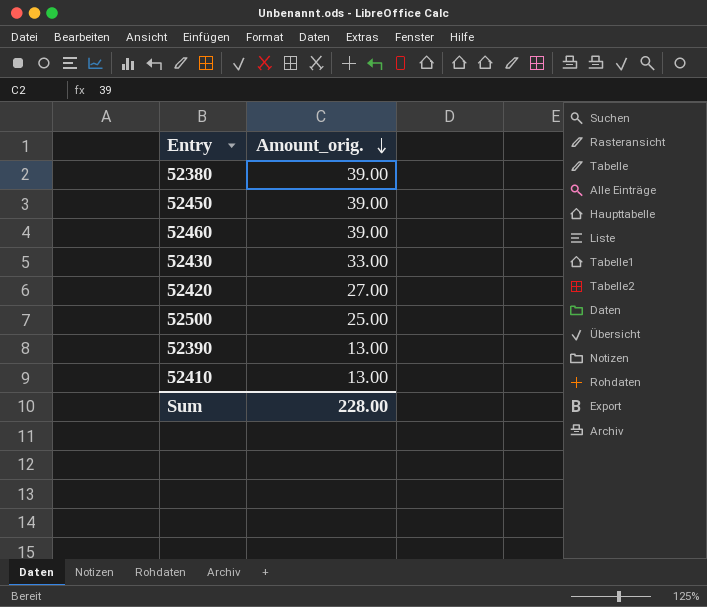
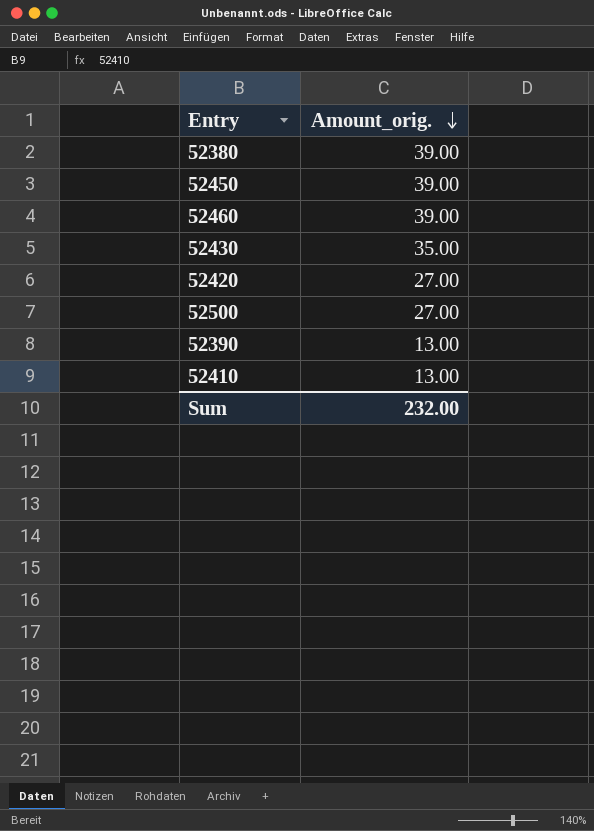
52430 | Amount_orig.: 33.00 -> 35.00
52500 | Amount_orig.: 25.00 -> 27.00
Sum | Amount_orig.: 228.00 -> 232.00

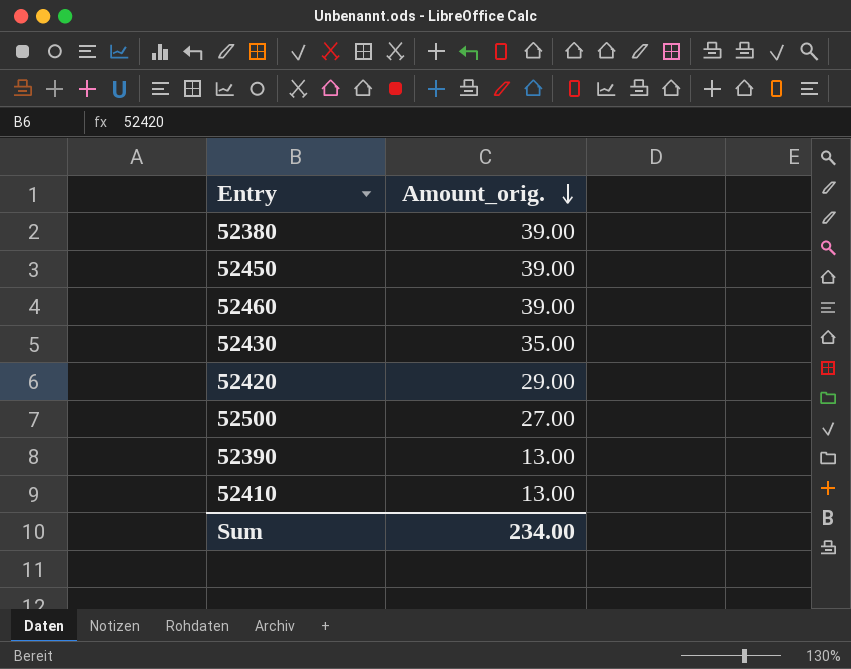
52420 | Amount_orig.: 27.00 -> 29.00
Sum | Amount_orig.: 232.00 -> 234.00

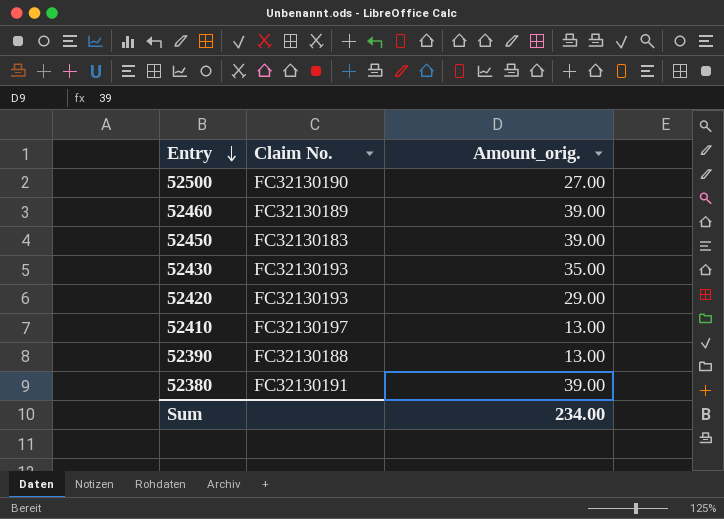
row order: Amount_orig. descending -> Entry descending
column Claim No. | position: none -> 2

